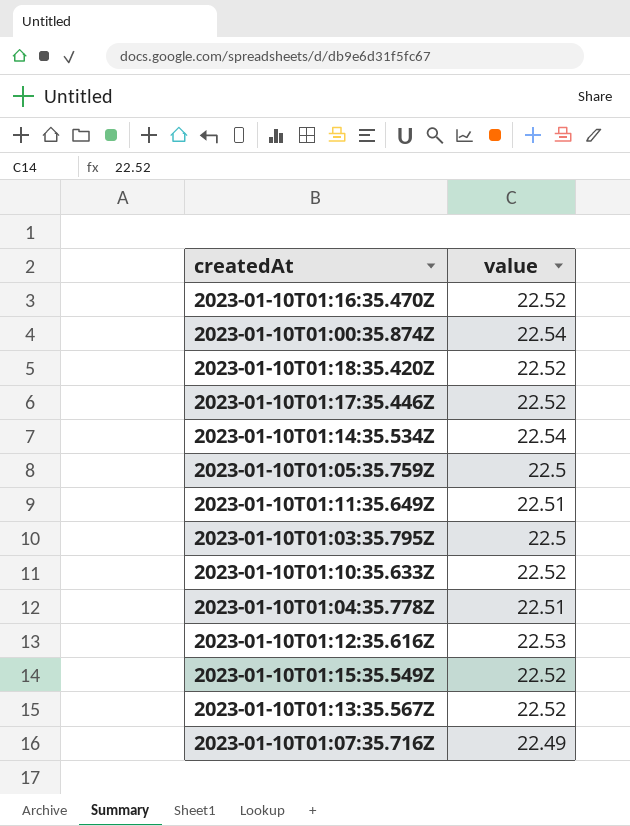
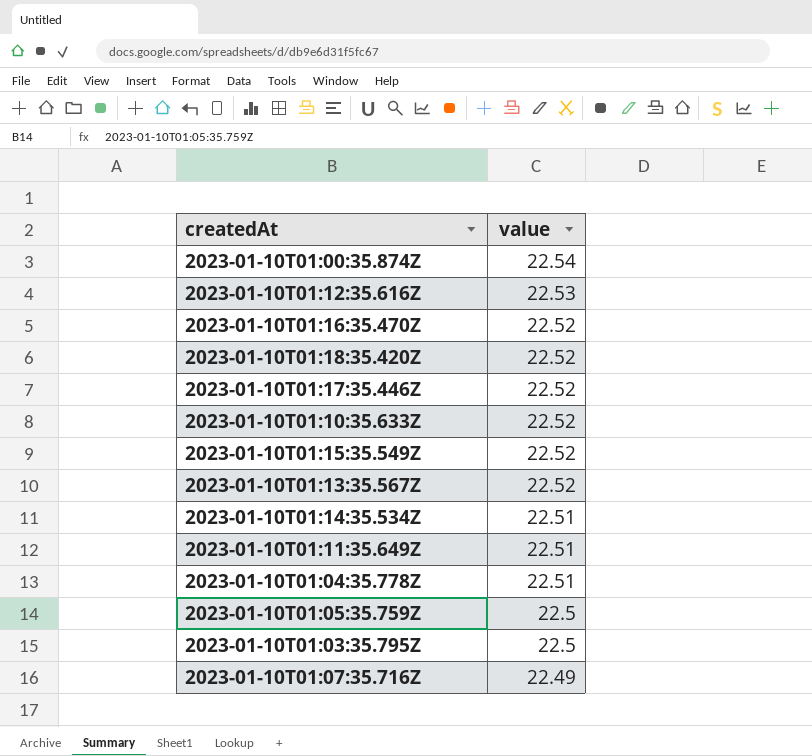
row order: none -> value descending
2023-01-10T01:14:35.534Z | value: 22.54 -> 22.51

